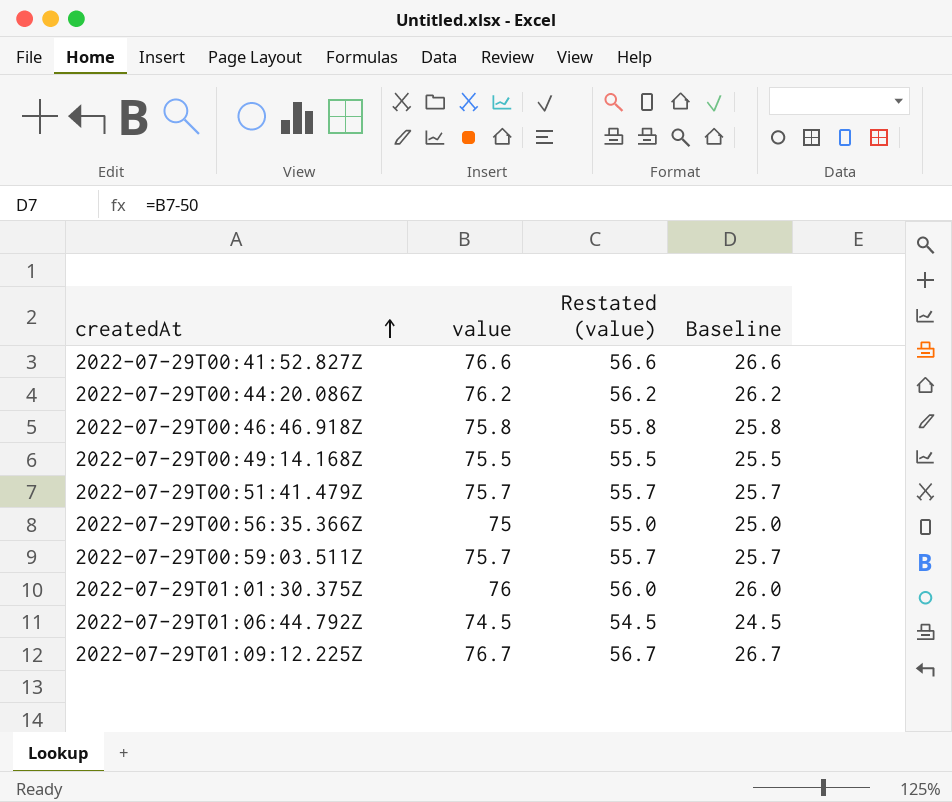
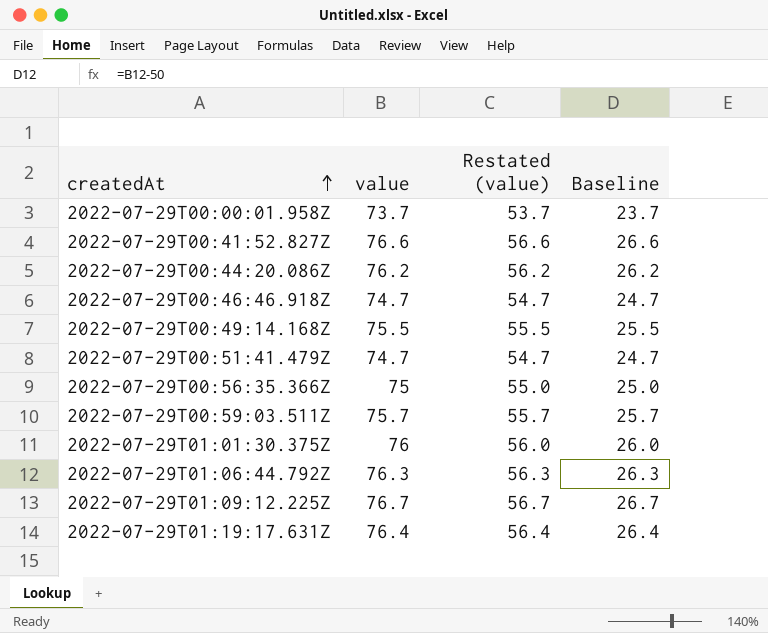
row 2022-07-29T00:00:01.958Z: none -> 73.7 | 53.7 | 23.7
2022-07-29T00:46:46.918Z | value: 75.8 -> 74.7
2022-07-29T00:46:46.918Z | Restated (value): 55.8 -> 54.7
2022-07-29T00:46:46.918Z | Baseline: 25.8 -> 24.7
2022-07-29T00:51:41.479Z | value: 75.7 -> 74.7
2022-07-29T00:51:41.479Z | Restated (value): 55.7 -> 54.7
2022-07-29T00:51:41.479Z | Baseline: 25.7 -> 24.7
2022-07-29T01:06:44.792Z | value: 74.5 -> 76.3
2022-07-29T01:06:44.792Z | Restated (value): 54.5 -> 56.3
2022-07-29T01:06:44.792Z | Baseline: 24.5 -> 26.3
row 2022-07-29T01:19:17.631Z: none -> 76.4 | 56.4 | 26.4

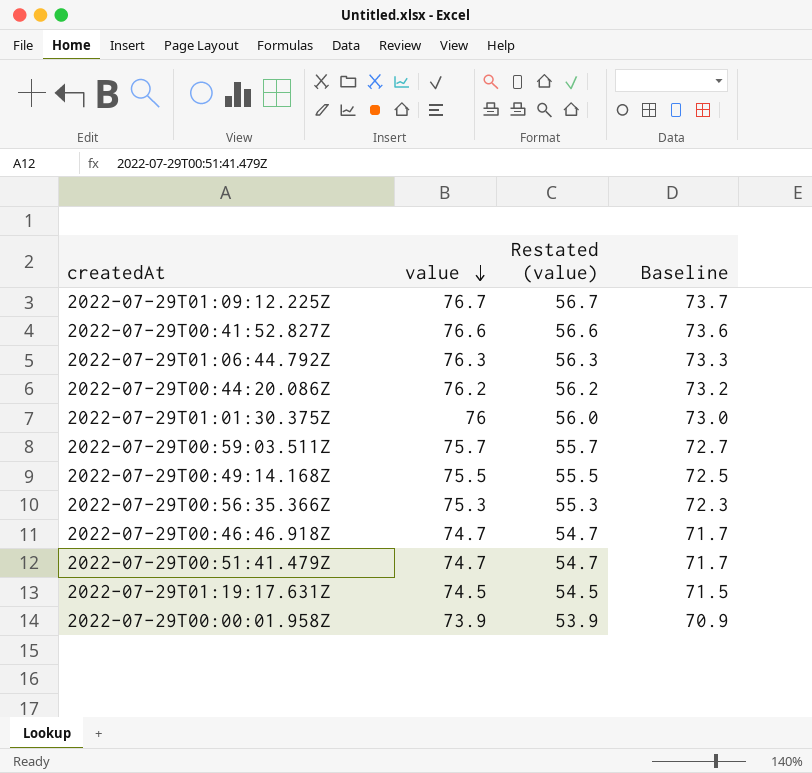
row order: createdAt ascending -> value descending
column Baseline | formula: [value] - 50 -> [value] - 3
2022-07-29T00:56:35.366Z | value: 75 -> 75.3
2022-07-29T00:56:35.366Z | Restated (value): 55.0 -> 55.3
2022-07-29T01:19:17.631Z | value: 76.4 -> 74.5
2022-07-29T01:19:17.631Z | Restated (value): 56.4 -> 54.5
2022-07-29T00:00:01.958Z | value: 73.7 -> 73.9
2022-07-29T00:00:01.958Z | Restated (value): 53.7 -> 53.9

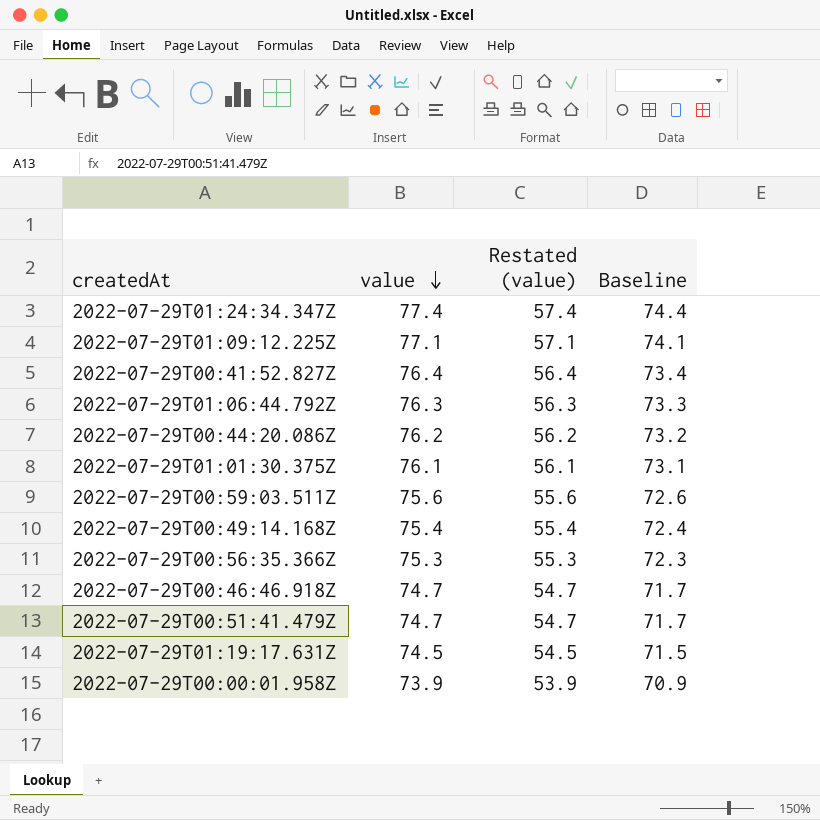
row 2022-07-29T01:24:34.347Z: none -> 77.4 | 57.4 | 74.4
2022-07-29T01:09:12.225Z | value: 76.7 -> 77.1
2022-07-29T01:09:12.225Z | Restated (value): 56.7 -> 57.1
2022-07-29T01:09:12.225Z | Baseline: 73.7 -> 74.1
2022-07-29T00:41:52.827Z | value: 76.6 -> 76.4
2022-07-29T00:41:52.827Z | Restated (value): 56.6 -> 56.4
2022-07-29T00:41:52.827Z | Baseline: 73.6 -> 73.4
2022-07-29T01:01:30.375Z | value: 76 -> 76.1
2022-07-29T01:01:30.375Z | Restated (value): 56.0 -> 56.1
2022-07-29T01:01:30.375Z | Baseline: 73.0 -> 73.1
2022-07-29T00:59:03.511Z | value: 75.7 -> 75.6
2022-07-29T00:59:03.511Z | Restated (value): 55.7 -> 55.6
2022-07-29T00:59:03.511Z | Baseline: 72.7 -> 72.6
2022-07-29T00:49:14.168Z | value: 75.5 -> 75.4
2022-07-29T00:49:14.168Z | Restated (value): 55.5 -> 55.4
2022-07-29T00:49:14.168Z | Baseline: 72.5 -> 72.4

